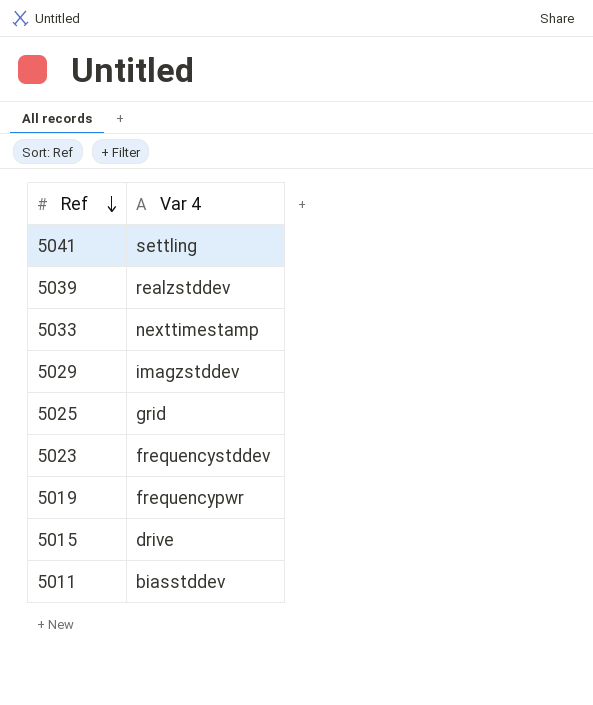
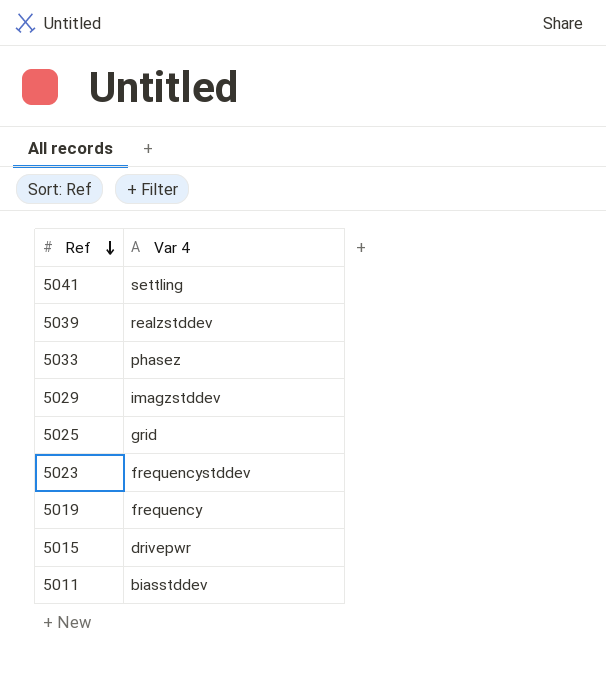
5033 | Var 4: nexttimestamp -> phasez
5019 | Var 4: frequencypwr -> frequency
5015 | Var 4: drive -> drivepwr

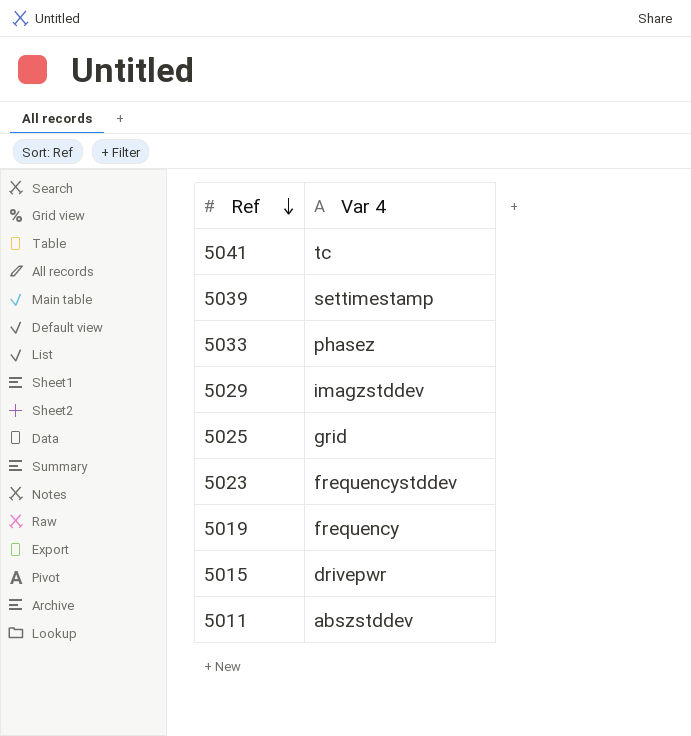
5041 | Var 4: settling -> tc
5039 | Var 4: realzstddev -> settimestamp
5011 | Var 4: biasstddev -> abszstddev

